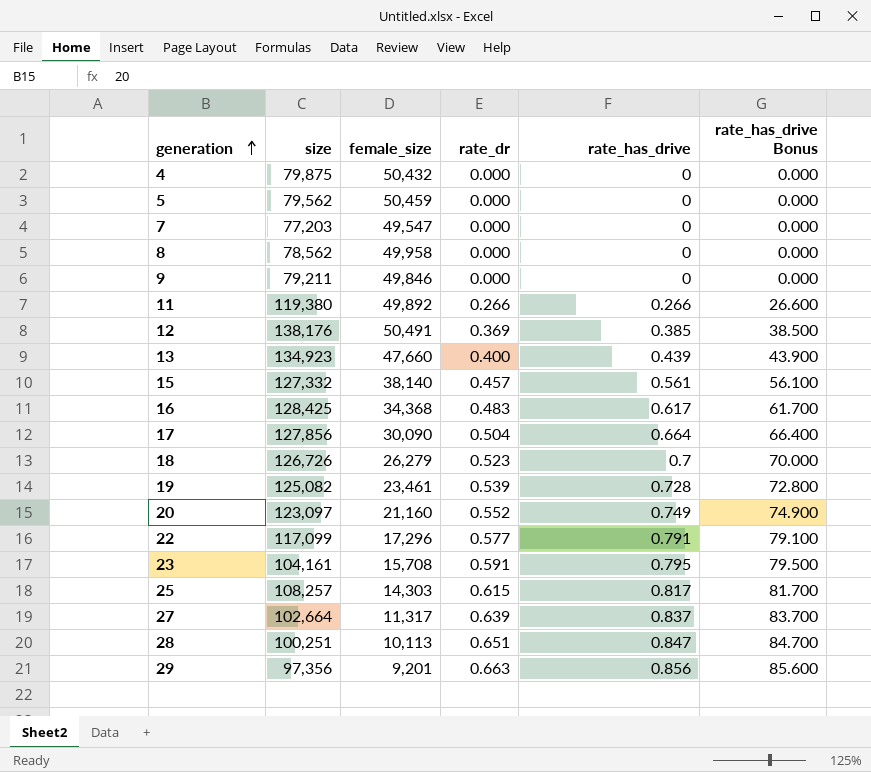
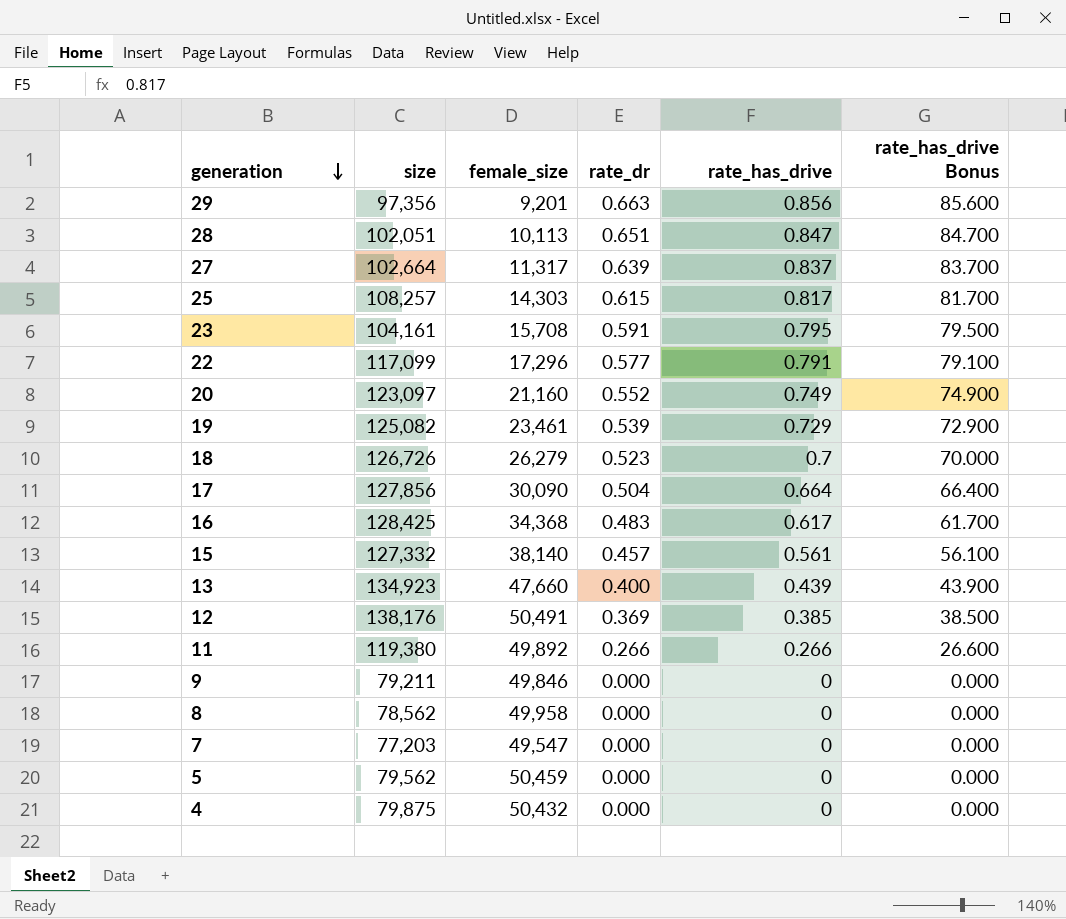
row order: generation ascending -> generation descending
28 | size: 100,251 -> 102,051
19 | rate_has_drive: 0.728 -> 0.729
19 | rate_has_drive Bonus: 72.800 -> 72.900

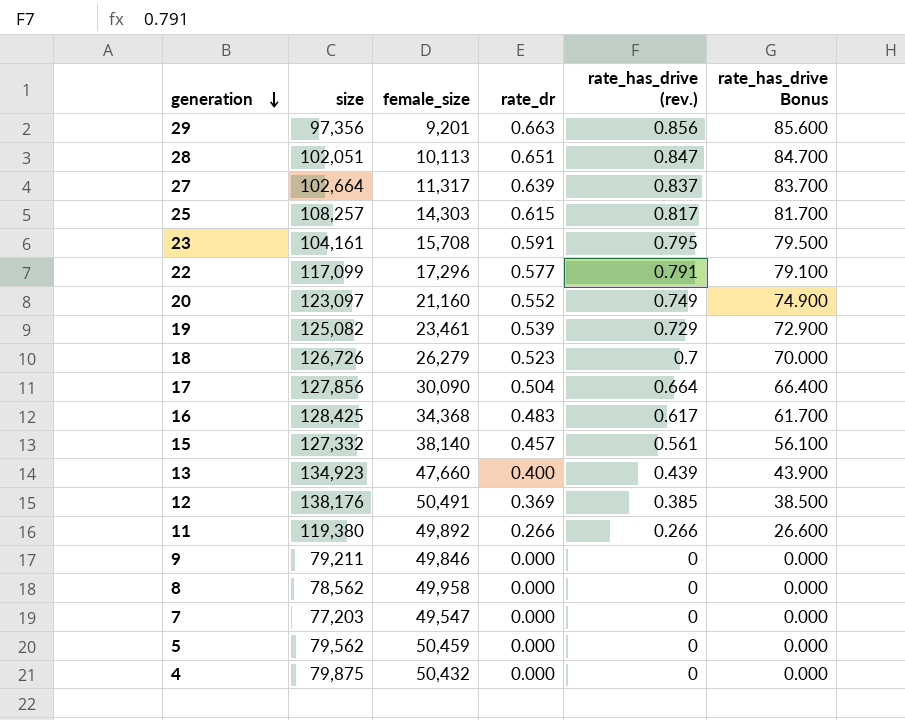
column name: rate_has_drive -> rate_has_drive (rev.)

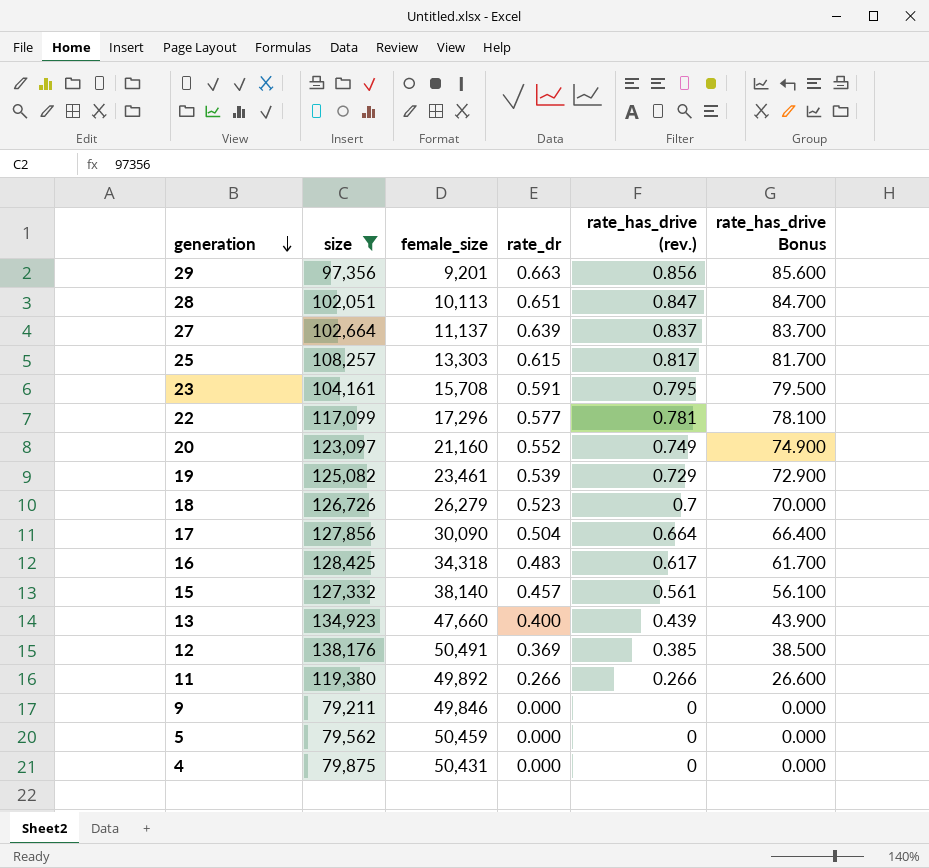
filter: none -> size >= 79,211
27 | female_size: 11,317 -> 11,137
25 | female_size: 14,303 -> 13,303
22 | rate_has_drive (rev.): 0.791 -> 0.781
22 | rate_has_drive Bonus: 79.100 -> 78.100
16 | female_size: 34,368 -> 34,318
4 | female_size: 50,432 -> 50,431

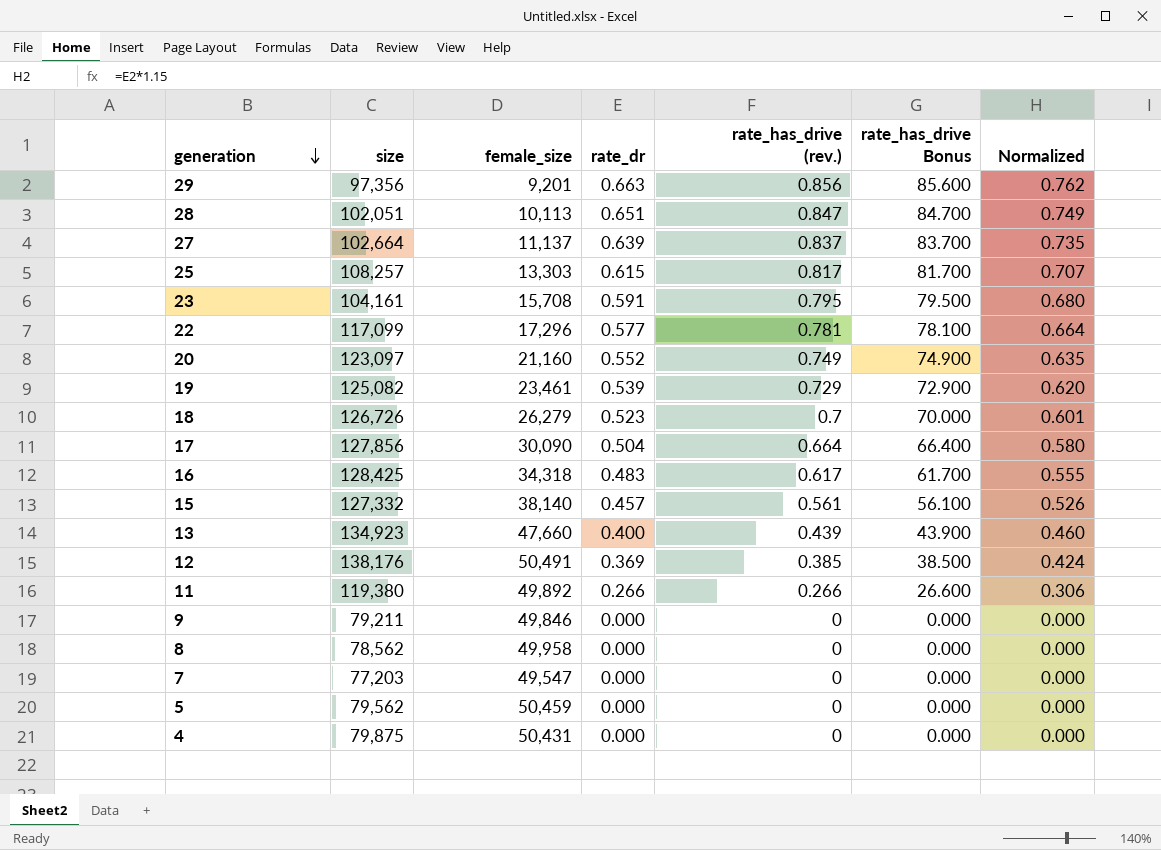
filter: size >= 79,211 -> none
column Normalized | formula: none -> [rate_dr] * 1.15

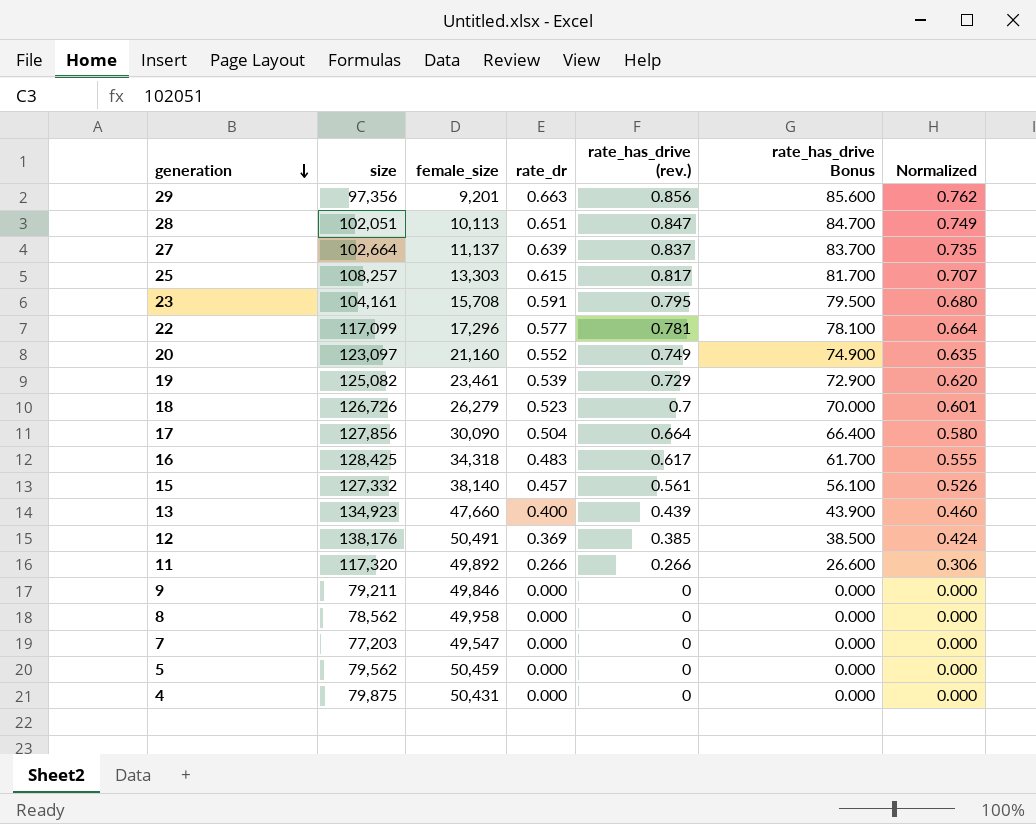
11 | size: 119,380 -> 117,320

